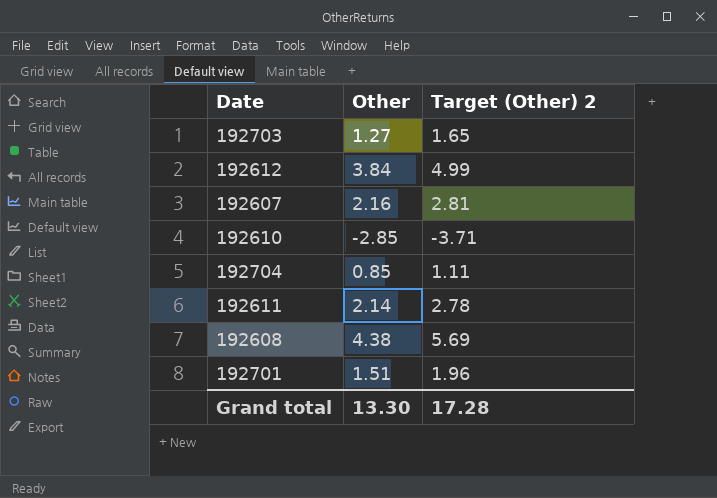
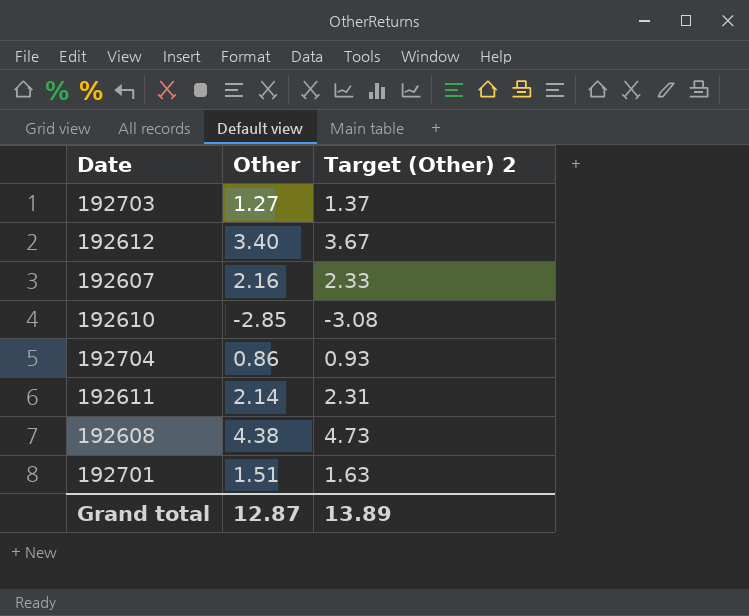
column Target (Other) 2 | formula: [Other] * 1.3 -> [Other] * 1.08
192612 | Other: 3.84 -> 3.40
192704 | Other: 0.85 -> 0.86
Grand total | Other: 13.30 -> 12.87
Grand total | Target (Other) 2: 17.28 -> 13.89

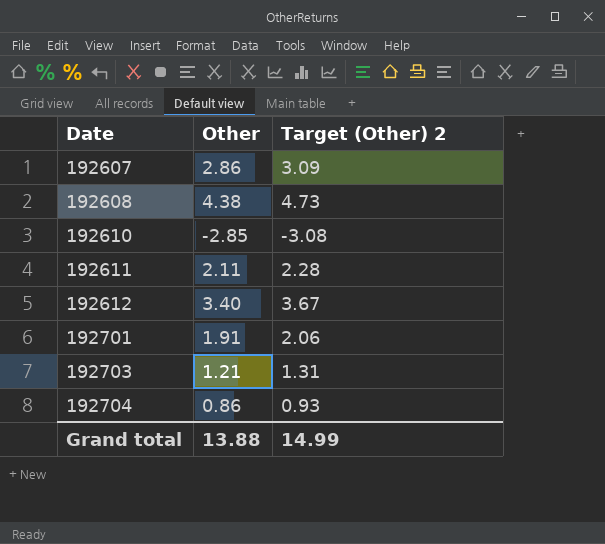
row order: none -> Date ascending
192607 | Other: 2.16 -> 2.86
192607 | Target (Other) 2: 2.33 -> 3.09
192611 | Other: 2.14 -> 2.11
192611 | Target (Other) 2: 2.31 -> 2.28
192701 | Other: 1.51 -> 1.91
192701 | Target (Other) 2: 1.63 -> 2.06
192703 | Other: 1.27 -> 1.21
192703 | Target (Other) 2: 1.37 -> 1.31
Grand total | Other: 12.87 -> 13.88
Grand total | Target (Other) 2: 13.89 -> 14.99

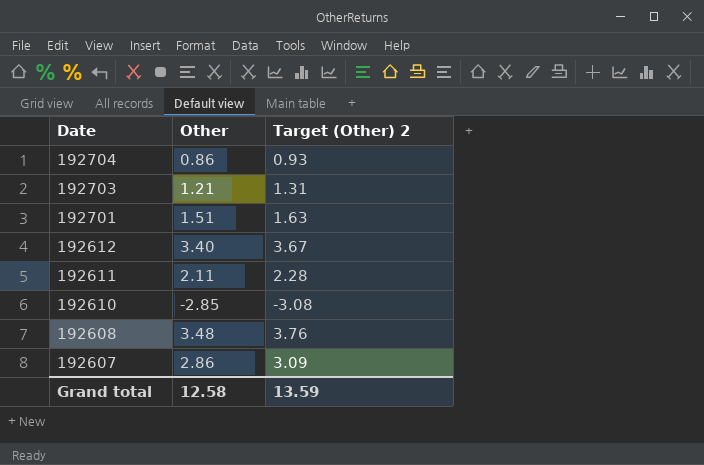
row order: Date ascending -> Date descending
192701 | Other: 1.91 -> 1.51
192701 | Target (Other) 2: 2.06 -> 1.63
192608 | Other: 4.38 -> 3.48
192608 | Target (Other) 2: 4.73 -> 3.76
Grand total | Other: 13.88 -> 12.58
Grand total | Target (Other) 2: 14.99 -> 13.59

